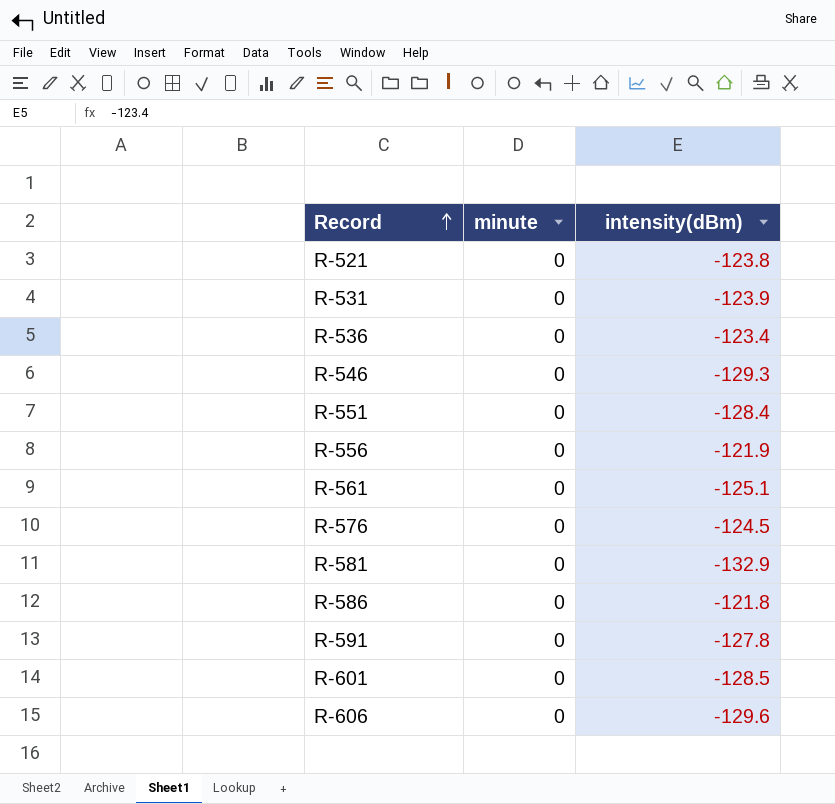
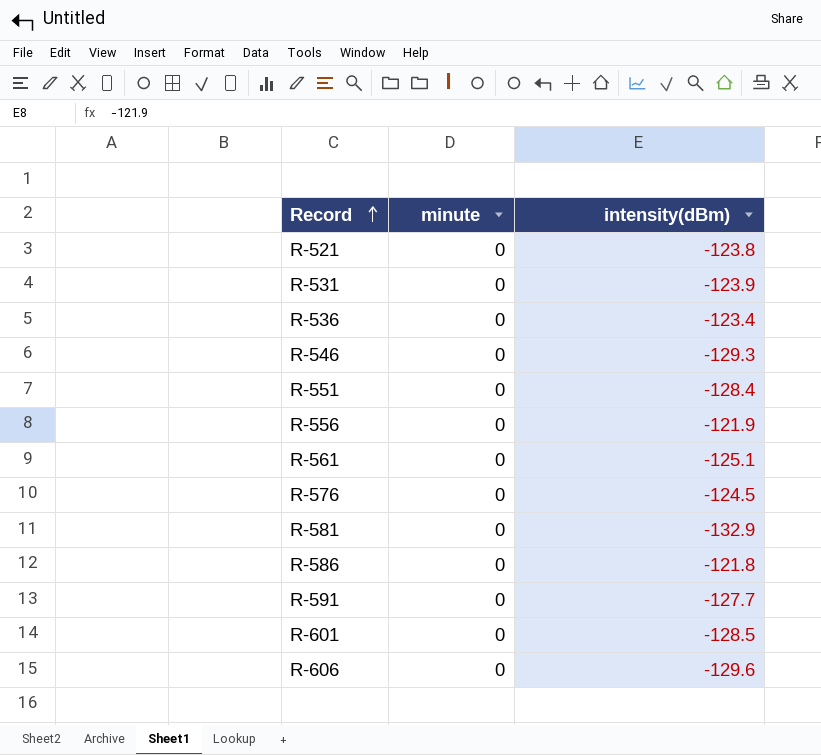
R-591 | intensity(dBm): -127.8 -> -127.7

